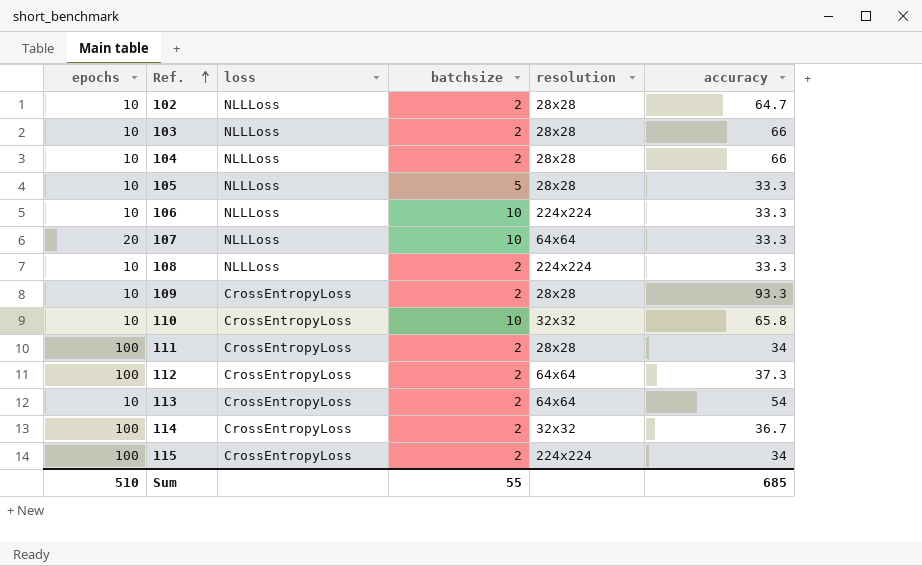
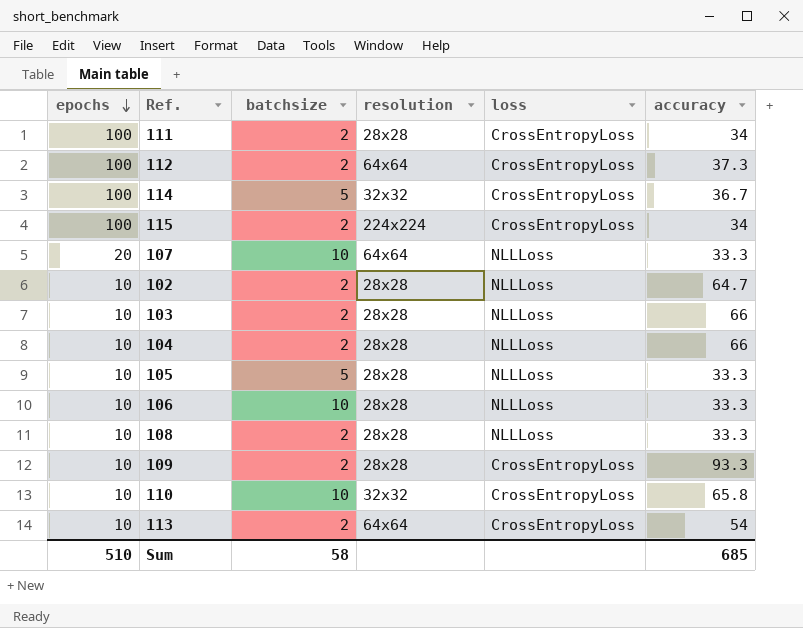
row order: Ref. ascending -> epochs descending
column loss | position: 3 -> 5
114 | batchsize: 2 -> 5
106 | resolution: 224x224 -> 28x28
108 | resolution: 224x224 -> 28x28
Sum | batchsize: 55 -> 58

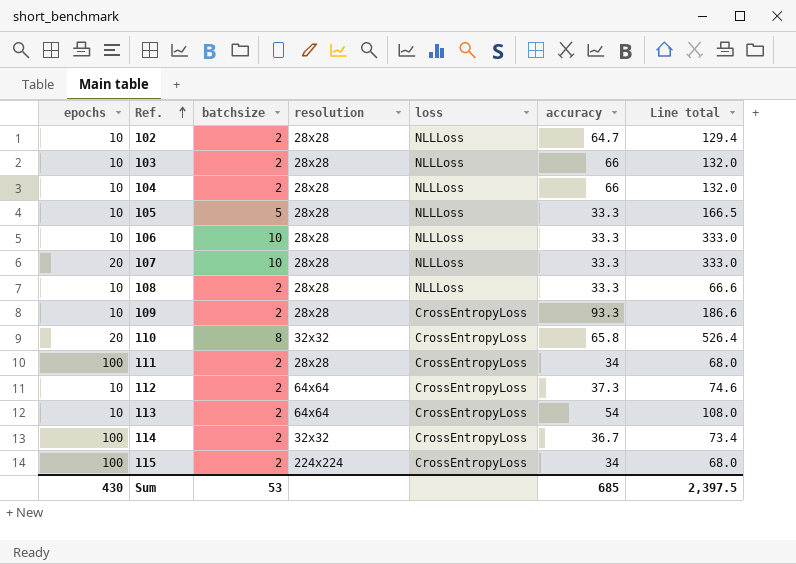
row order: epochs descending -> Ref. ascending
column Line total | formula: none -> [batchsize] * [accuracy]
107 | resolution: 64x64 -> 28x28
110 | epochs: 10 -> 20
110 | batchsize: 10 -> 8
112 | epochs: 100 -> 10
114 | batchsize: 5 -> 2
Sum | epochs: 510 -> 430
Sum | batchsize: 58 -> 53

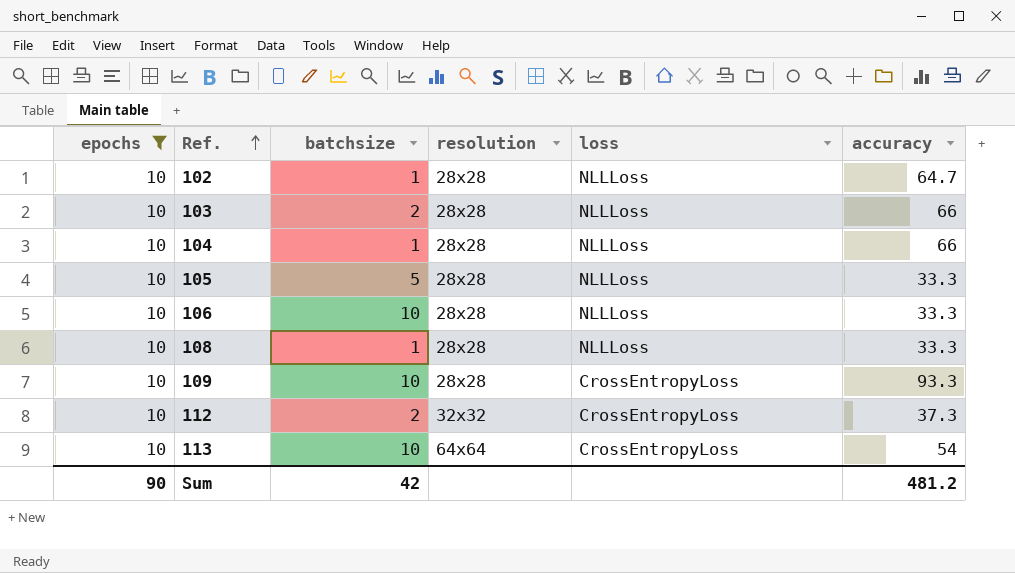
filter: none -> epochs = 10
column Line total | formula: [batchsize] * [accuracy] -> none
102 | batchsize: 2 -> 1
104 | batchsize: 2 -> 1
108 | batchsize: 2 -> 1
109 | batchsize: 2 -> 10
112 | resolution: 64x64 -> 32x32
113 | batchsize: 2 -> 10
Sum | epochs: 430 -> 90
Sum | batchsize: 53 -> 42
Sum | accuracy: 685 -> 481.2

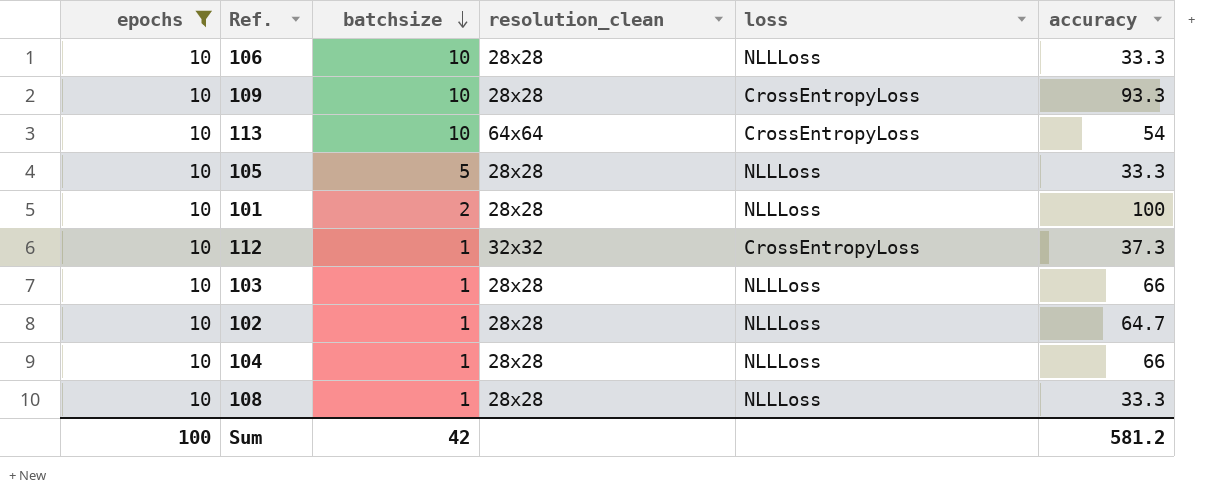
row order: Ref. ascending -> batchsize descending
column name: resolution -> resolution_clean
row 101: none -> 10 | 2 | 28x28 | NLLLoss | 100
112 | batchsize: 2 -> 1
103 | batchsize: 2 -> 1
Sum | epochs: 90 -> 100
Sum | accuracy: 481.2 -> 581.2

